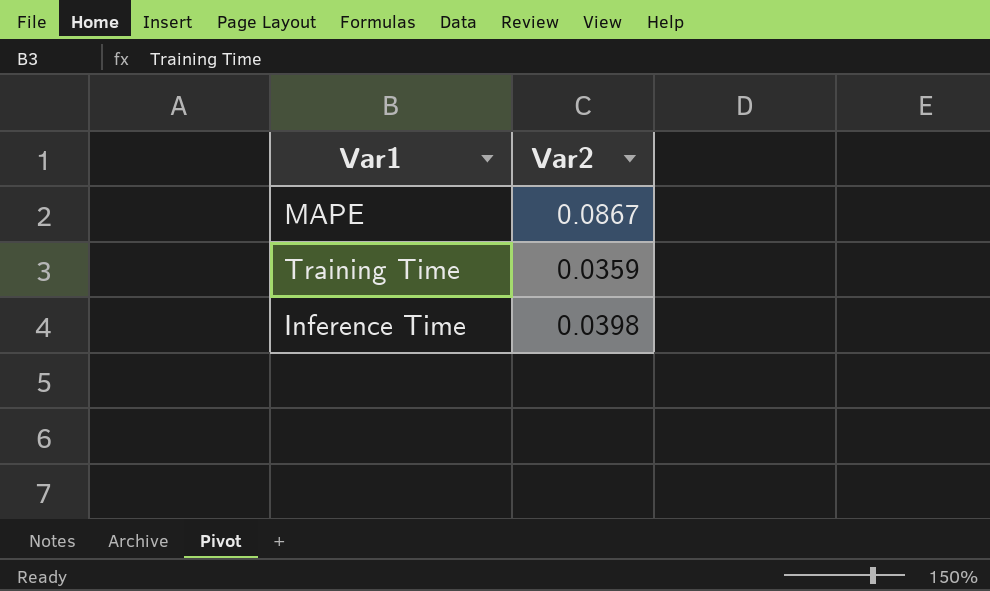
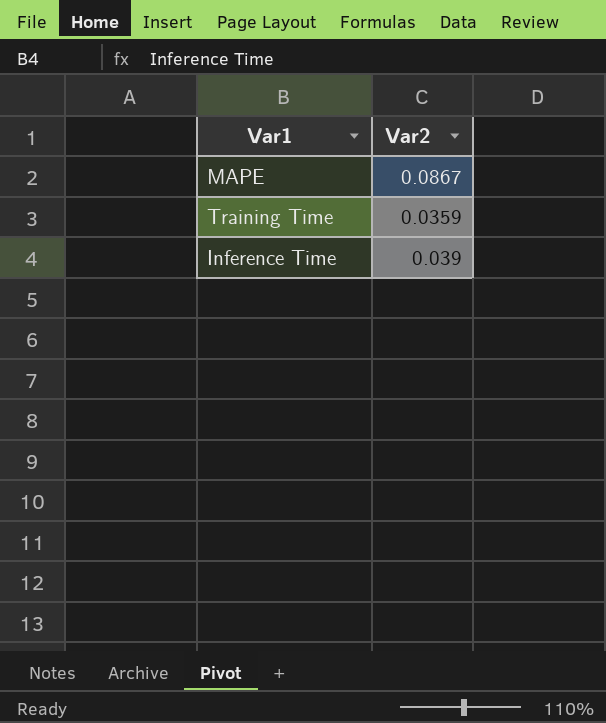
Inference Time | Var2: 0.0398 -> 0.039

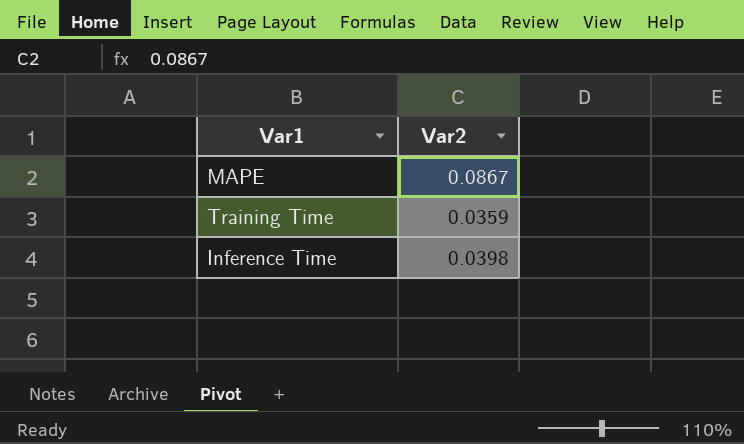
Inference Time | Var2: 0.039 -> 0.0398

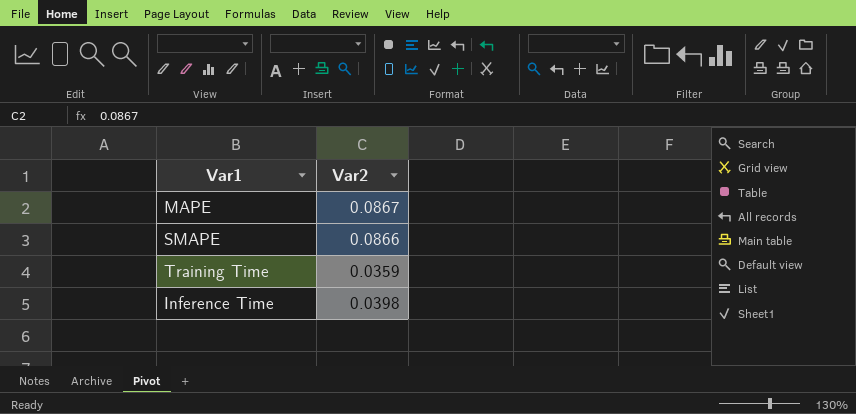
row SMAPE: none -> 0.0866

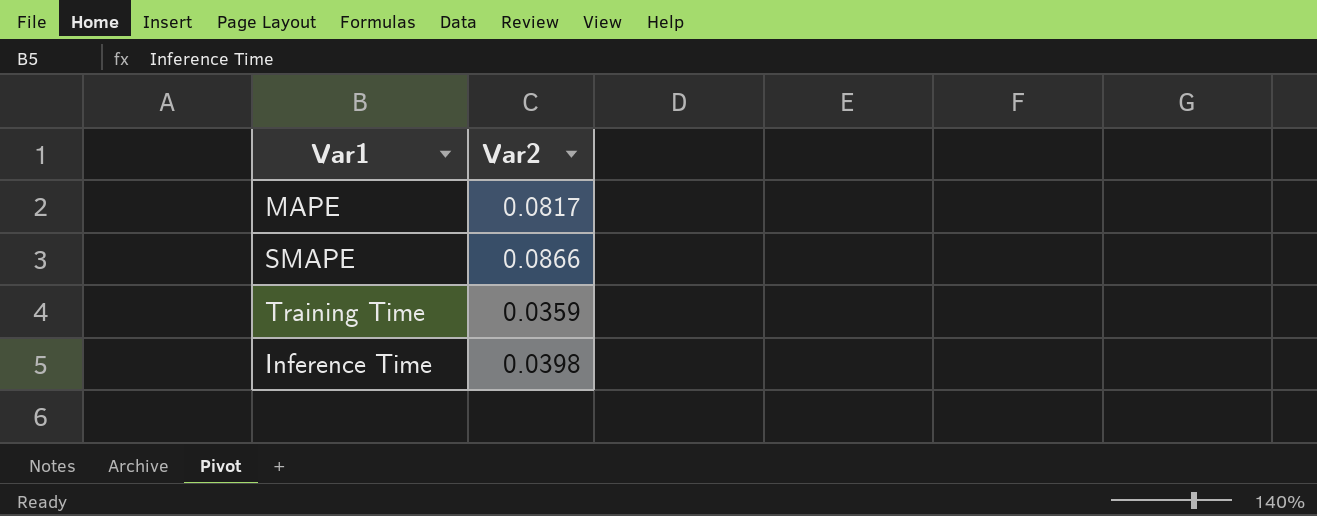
MAPE | Var2: 0.0867 -> 0.0817

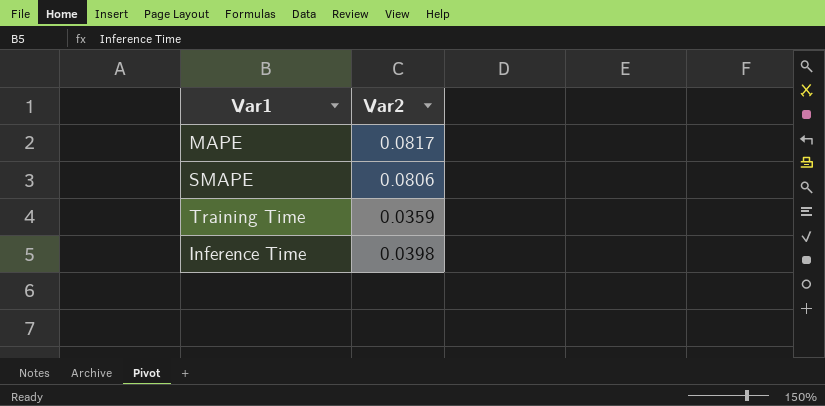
SMAPE | Var2: 0.0866 -> 0.0806

